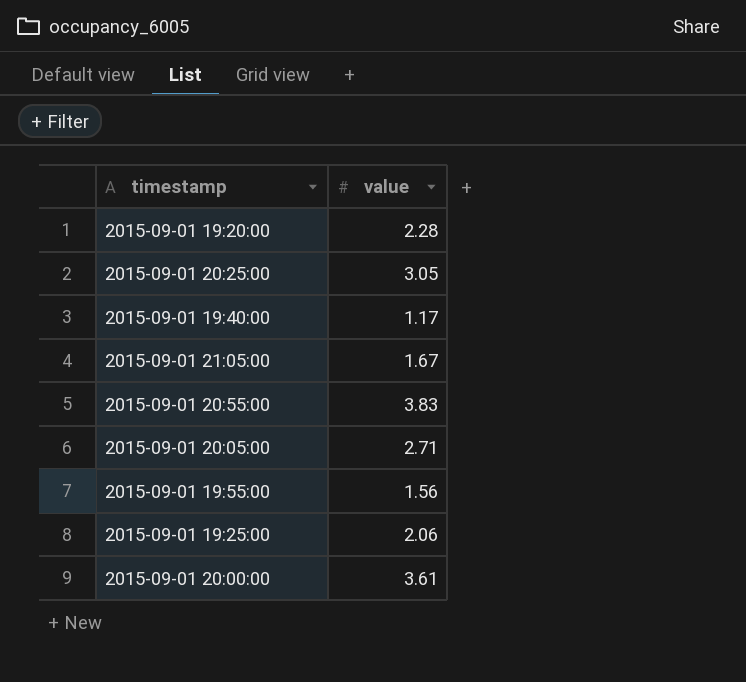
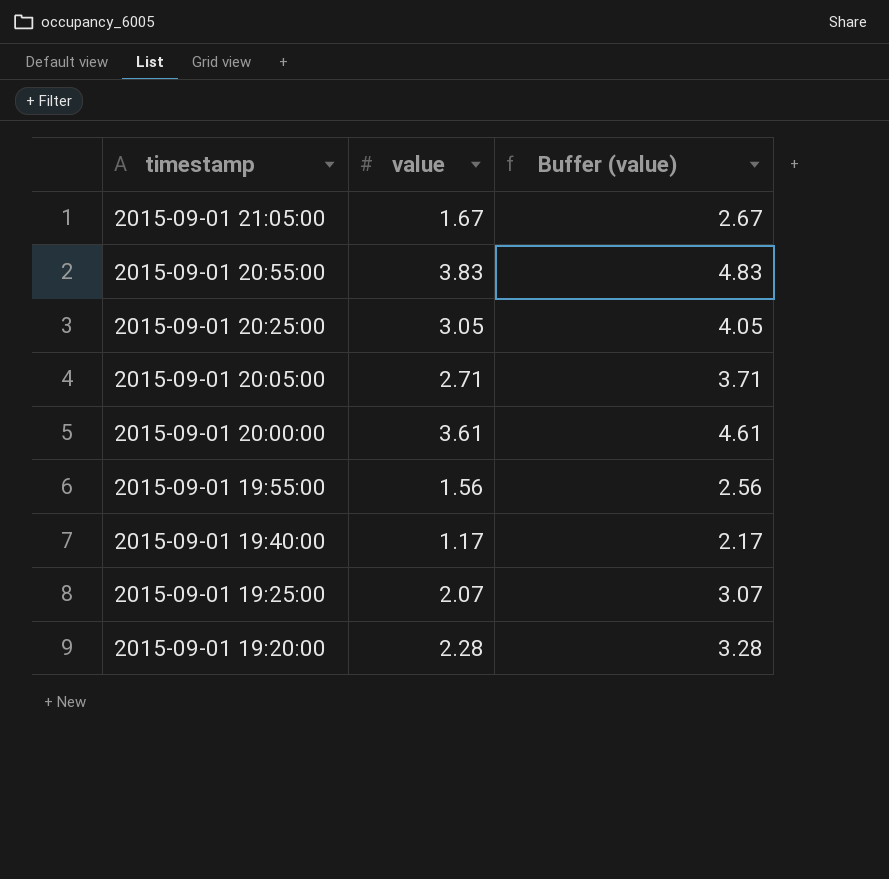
row order: none -> timestamp descending
column Buffer (value) | formula: none -> [value] + 1
2015-09-01 19:25:00 | value: 2.06 -> 2.07

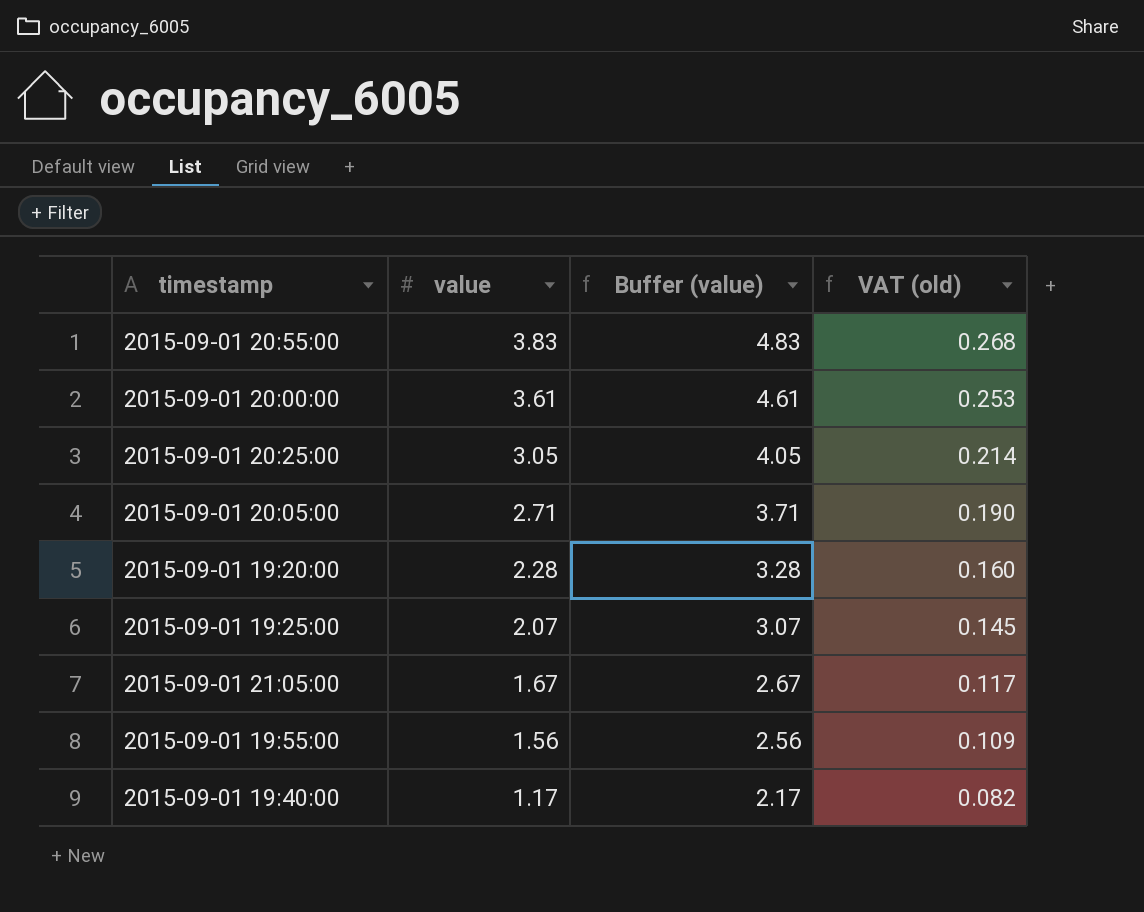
row order: timestamp descending -> value descending
column VAT (old) | formula: none -> [value] * 0.07

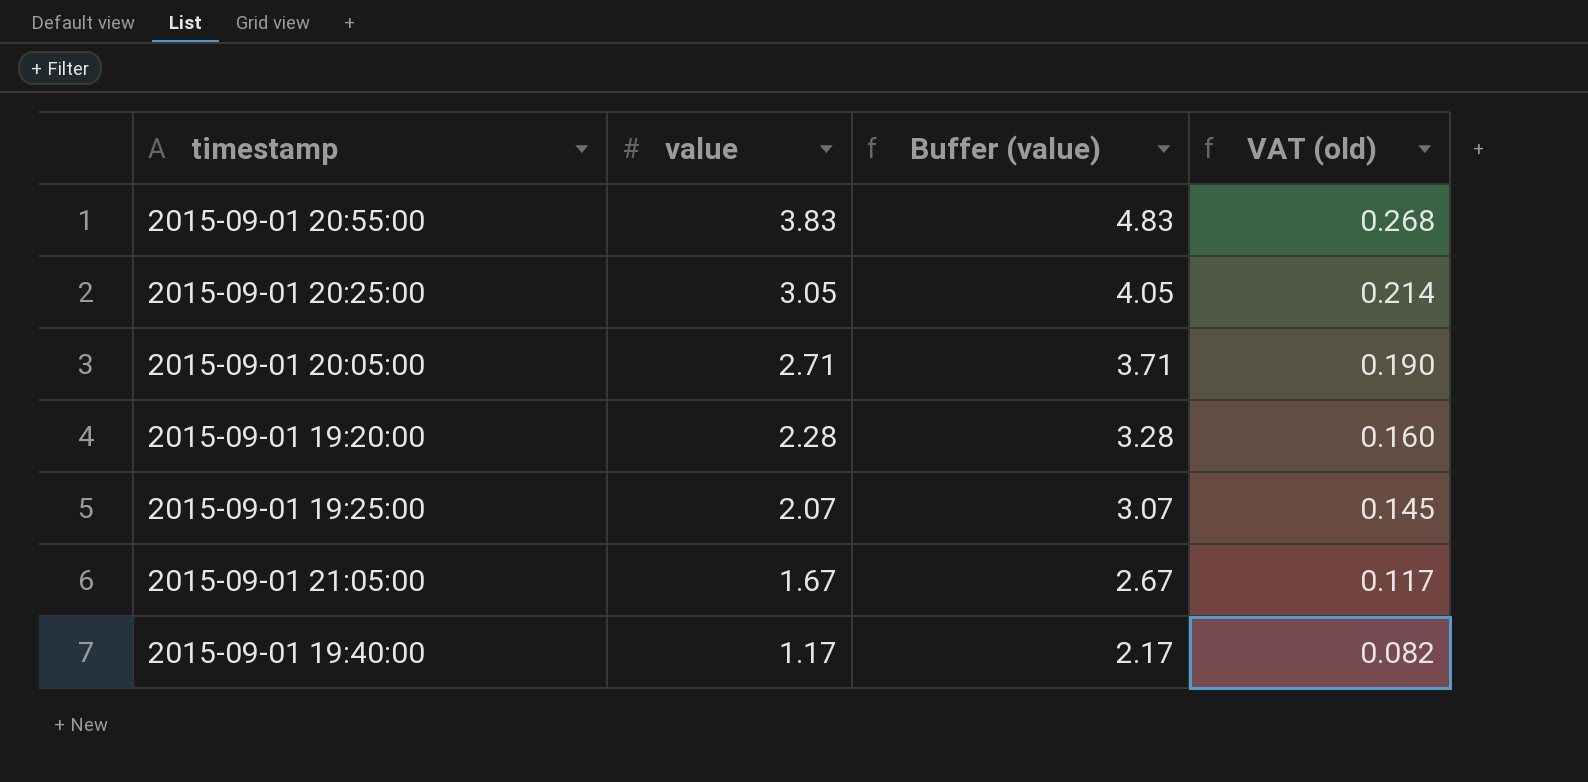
row 2015-09-01 20:00:00: 3.61 | 4.61 | 0.253 -> none
row 2015-09-01 19:55:00: 1.56 | 2.56 | 0.109 -> none

